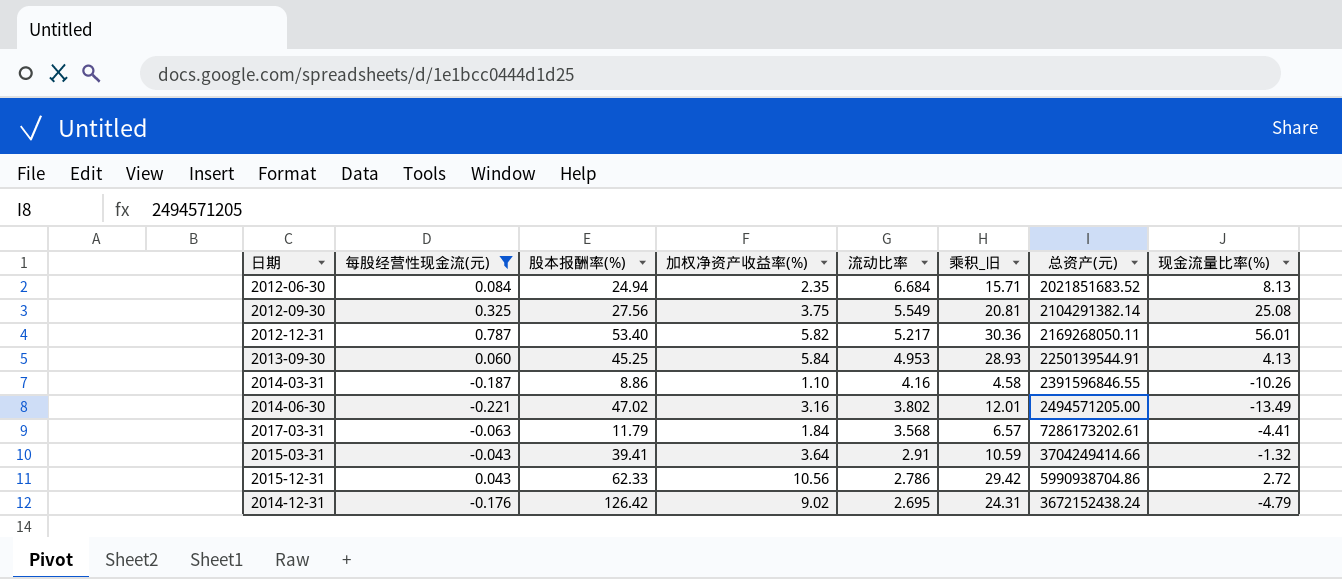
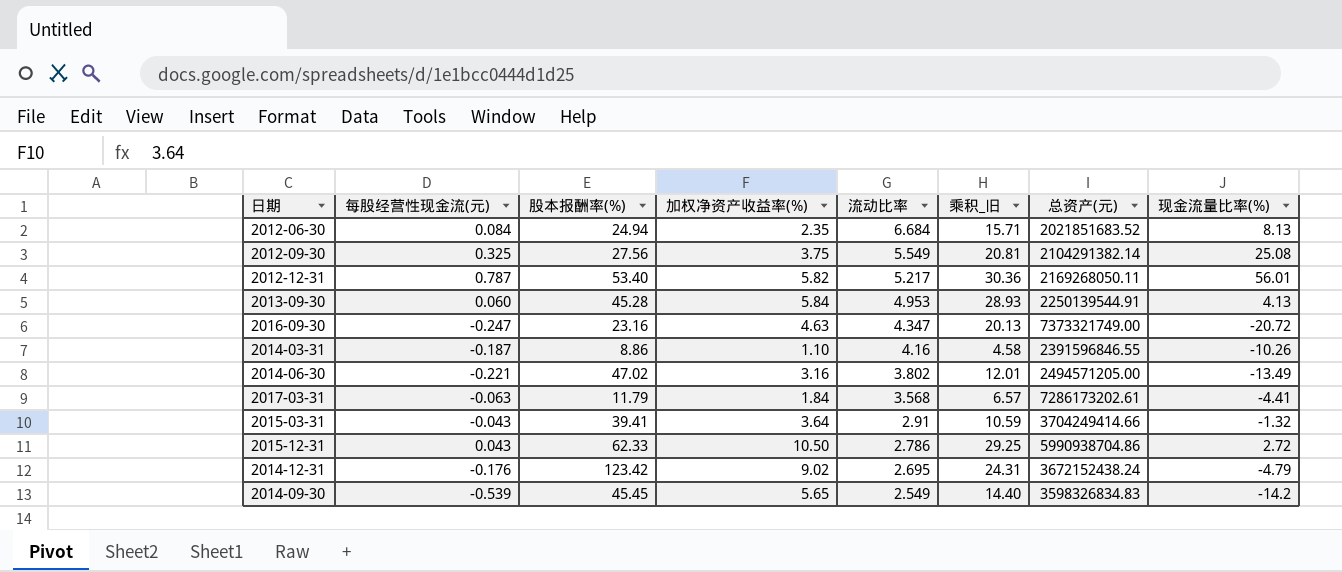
filter: 每股经营性现金流(元) >= -0.221 -> none
2013-09-30 | 股本报酬率(%): 45.25 -> 45.28
2015-12-31 | 加权净资产收益率(%): 10.56 -> 10.50
2015-12-31 | 乘积_旧: 29.42 -> 29.25
2014-12-31 | 股本报酬率(%): 126.42 -> 123.42

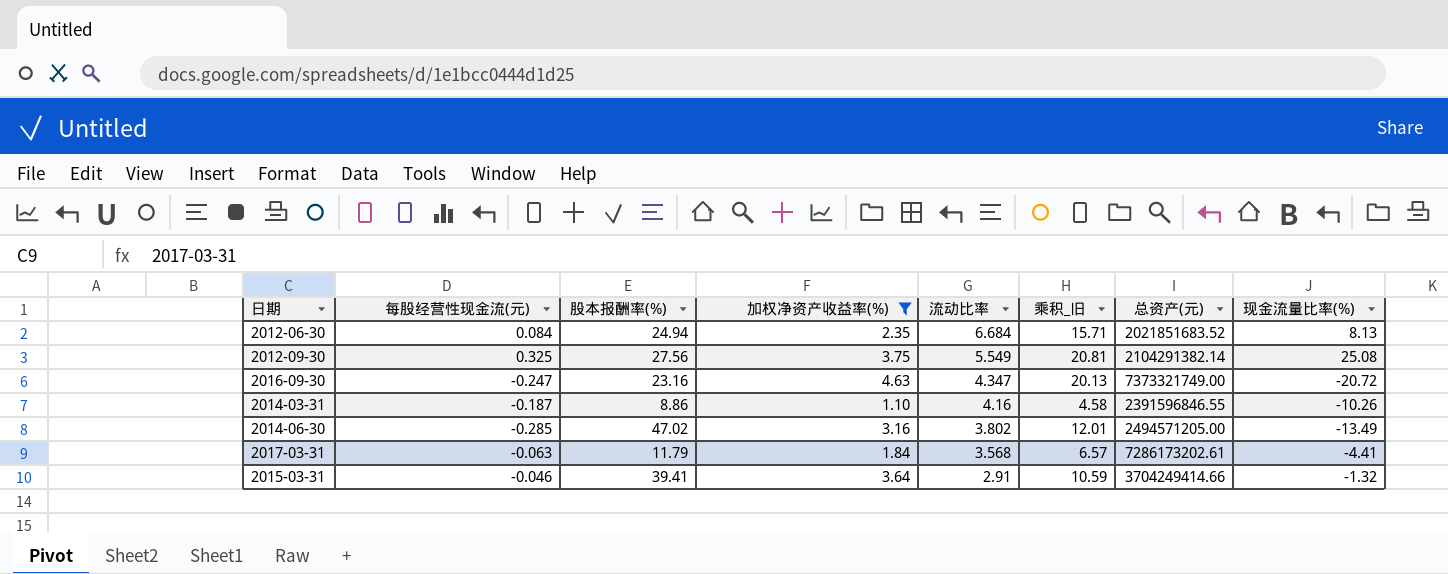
filter: none -> 加权净资产收益率(%) <= 4.63
2014-06-30 | 每股经营性现金流(元): -0.221 -> -0.285
2015-03-31 | 每股经营性现金流(元): -0.043 -> -0.046

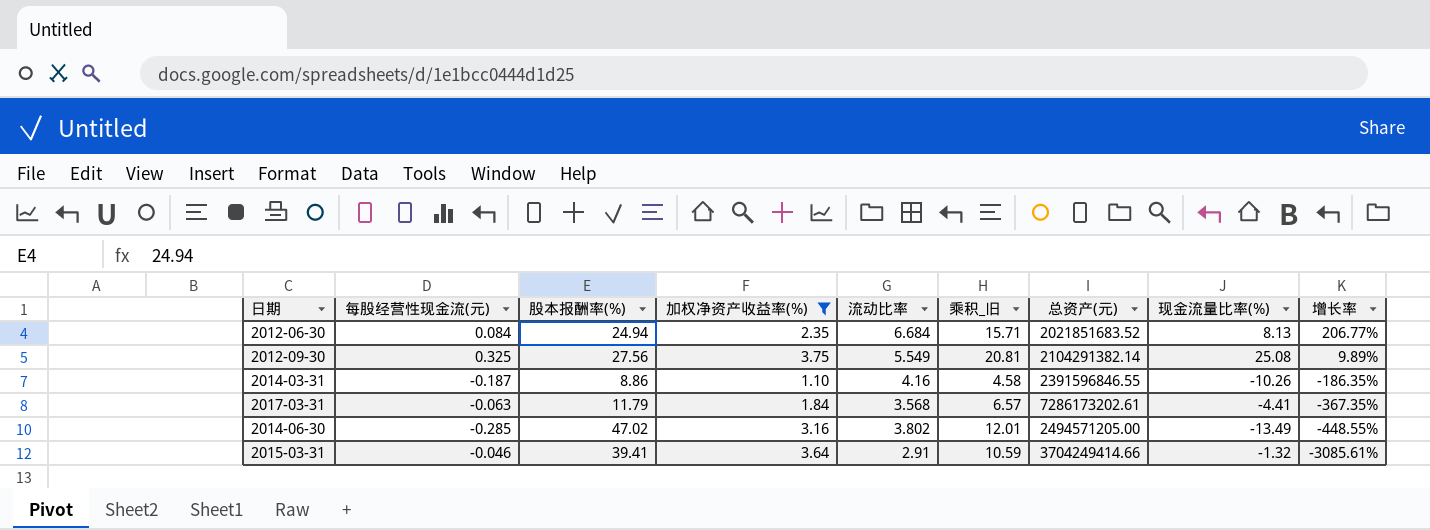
row order: 流动比率 descending -> 增长率 descending
column 增长率 | formula: none -> ([股本报酬率(%)] - [现金流量比率(%)]) / [现金流量比率(%)]
row 2016-09-30: -0.247 | 23.16 | 4.63 | 4.347 | 20.13 | 7373321749.00 | -20.72 -> none

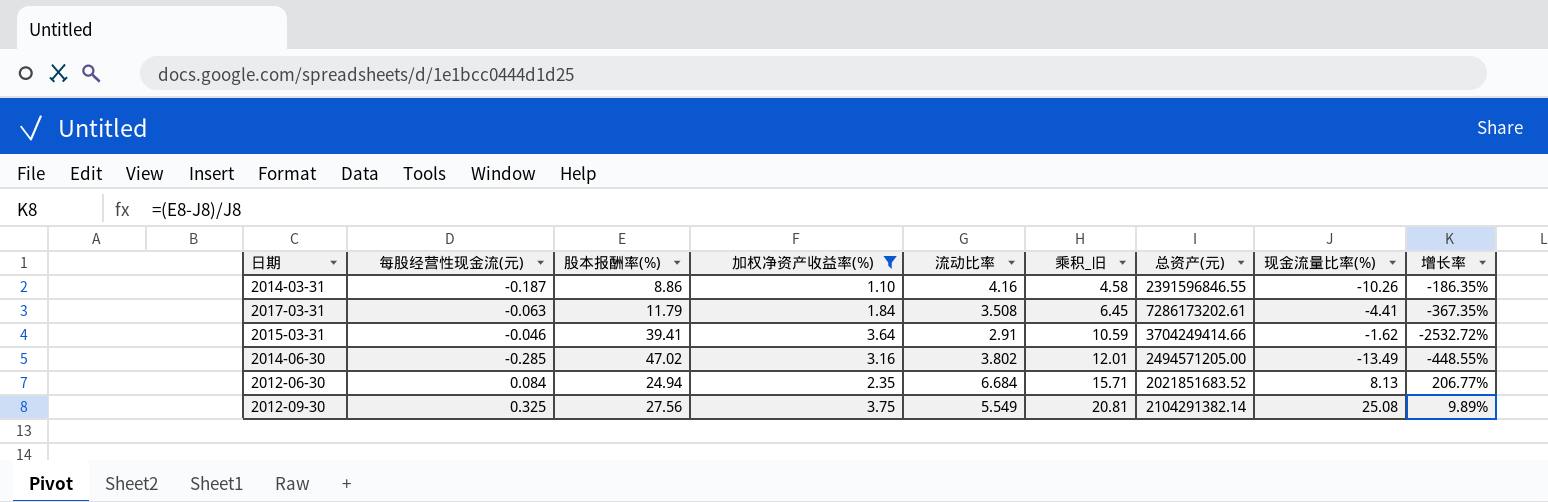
row order: 增长率 descending -> 乘积_旧 ascending
2017-03-31 | 流动比率: 3.568 -> 3.508
2017-03-31 | 乘积_旧: 6.57 -> 6.45
2015-03-31 | 现金流量比率(%): -1.32 -> -1.62
2015-03-31 | 增长率: -3085.61% -> -2532.72%

